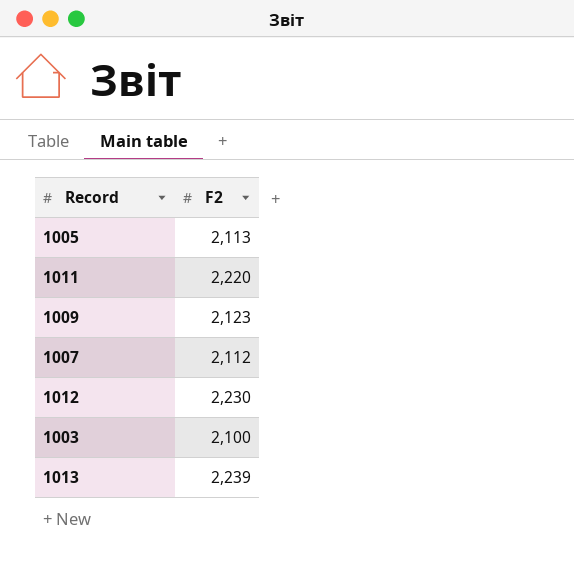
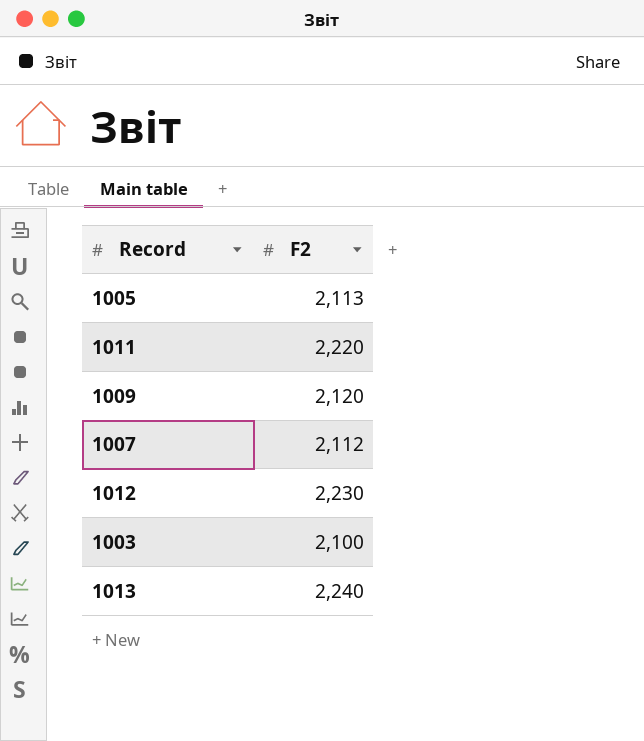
1009 | F2: 2,123 -> 2,120
1013 | F2: 2,239 -> 2,240

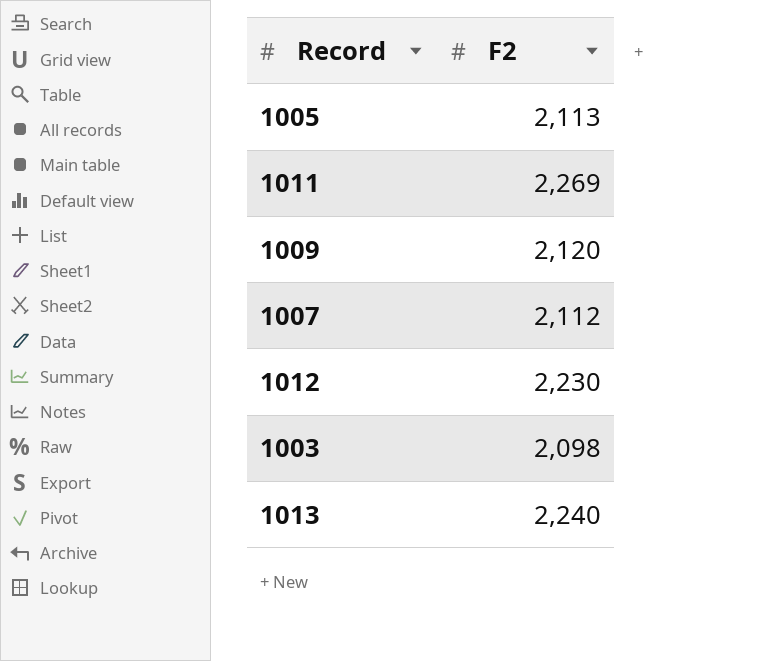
1011 | F2: 2,220 -> 2,269
1003 | F2: 2,100 -> 2,098

